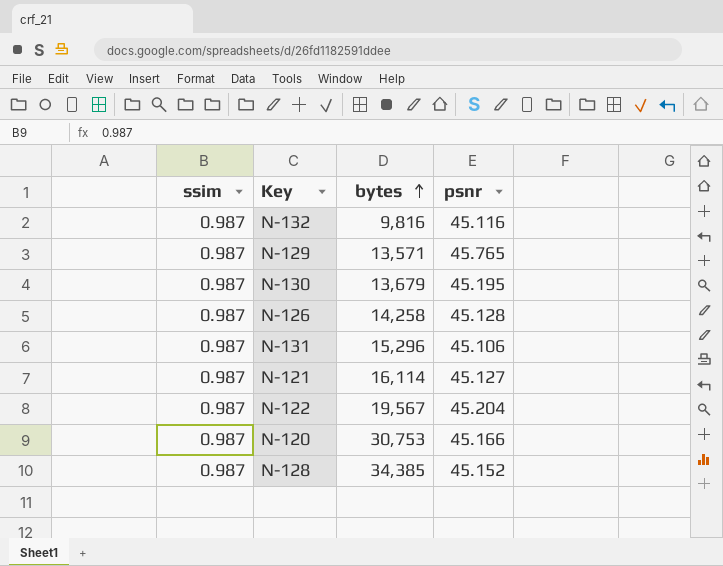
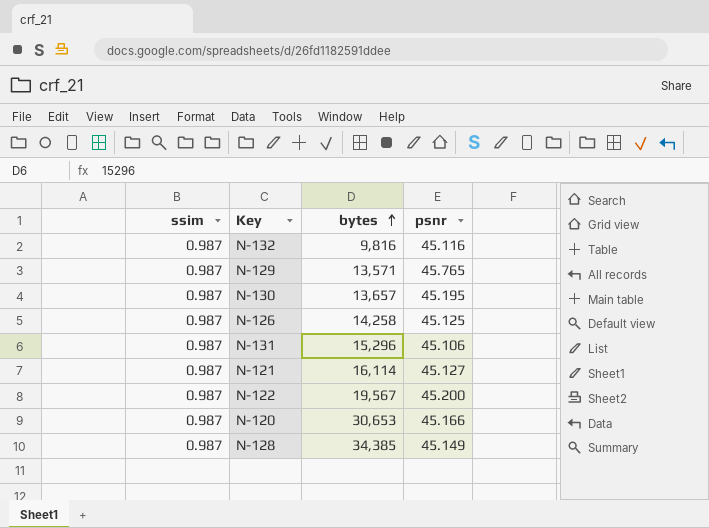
N-130 | bytes: 13,679 -> 13,657
N-126 | psnr: 45.128 -> 45.125
N-122 | psnr: 45.204 -> 45.200
N-120 | bytes: 30,753 -> 30,653
N-128 | psnr: 45.152 -> 45.149

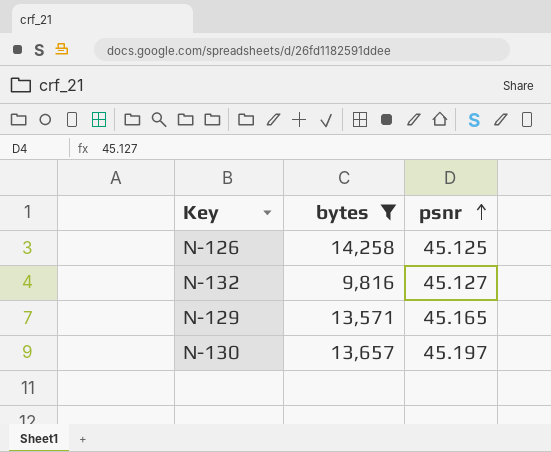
filter: none -> bytes <= 14,258
row order: bytes ascending -> psnr ascending
column ssim | position: 1 -> none
N-132 | psnr: 45.116 -> 45.127
N-129 | psnr: 45.765 -> 45.165
N-130 | psnr: 45.195 -> 45.197

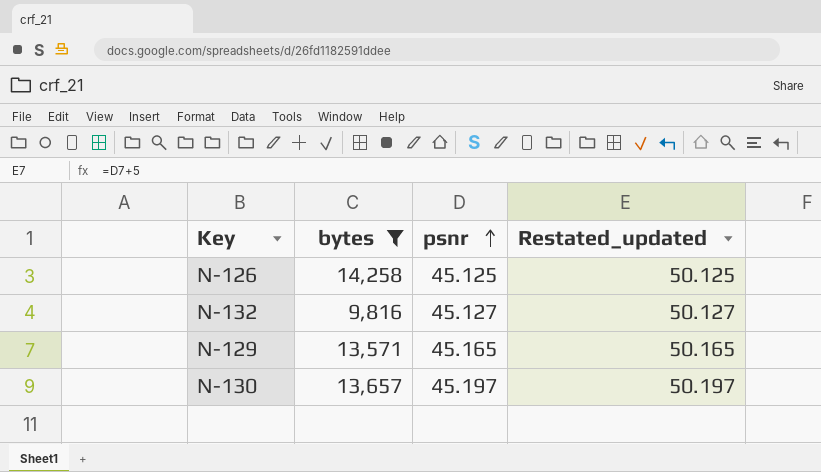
column Restated_updated | formula: none -> [psnr] + 5

